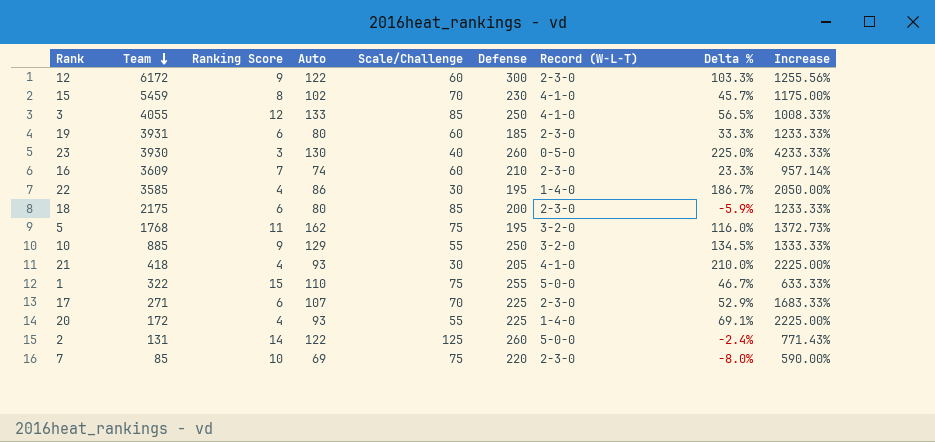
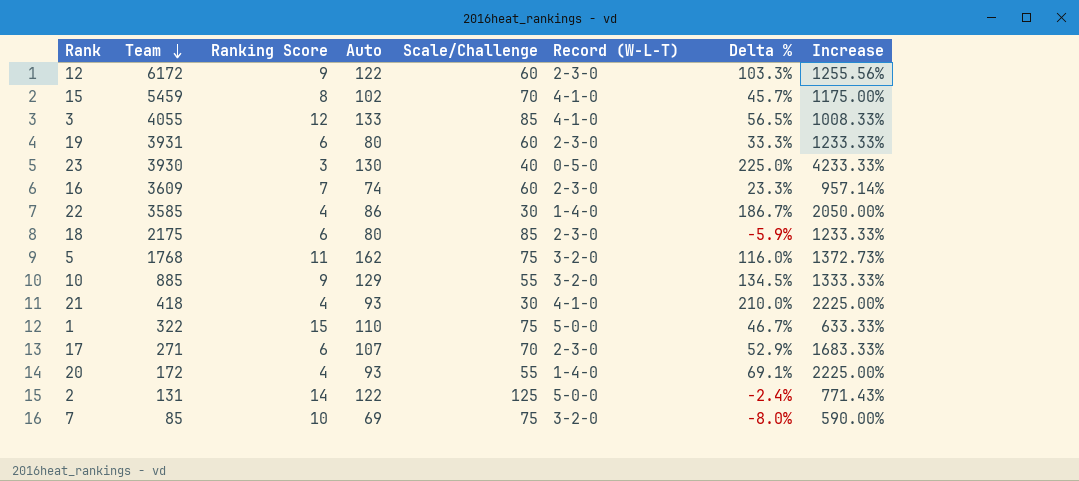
column Defense | position: 6 -> none
7 | Record (W-L-T): 2-3-0 -> 3-2-0

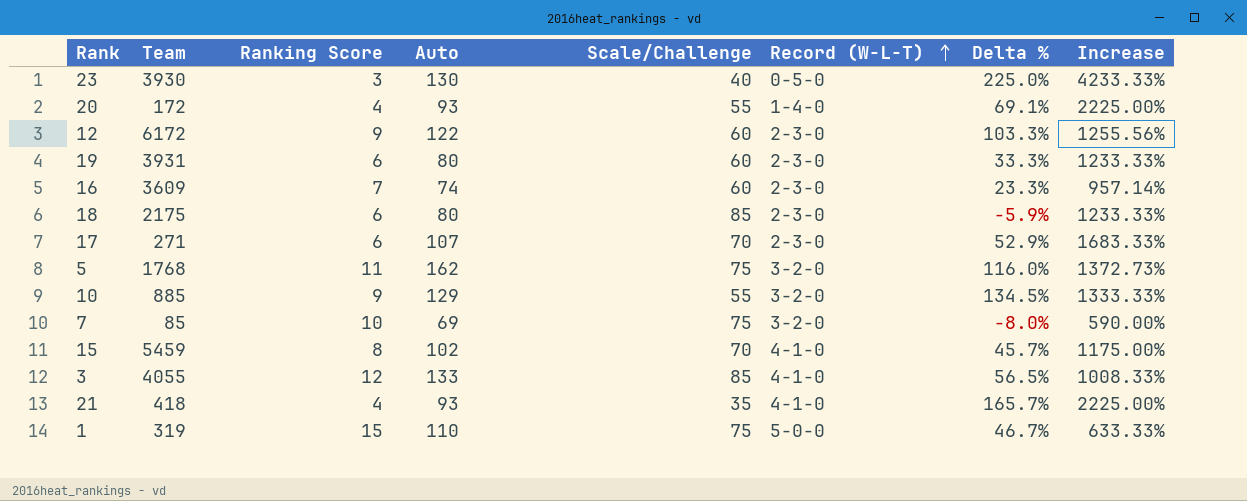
row order: Team descending -> Record (W-L-T) ascending
row 22: 3585 | 4 | 86 | 30 | 1-4-0 | 186.7% | 2050.00% -> none
row 2: 131 | 14 | 122 | 125 | 5-0-0 | -2.4% | 771.43% -> none
21 | Scale/Challenge: 30 -> 35
21 | Delta %: 210.0% -> 165.7%
1 | Team: 322 -> 319

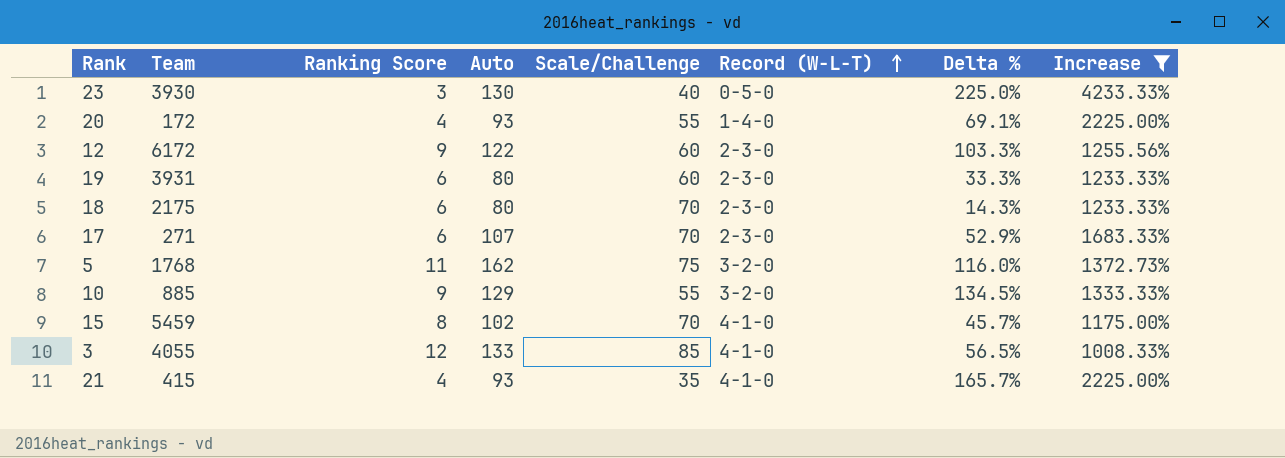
filter: none -> Increase >= 1008.33%
18 | Scale/Challenge: 85 -> 70
18 | Delta %: -5.9% -> 14.3%
21 | Team: 418 -> 415

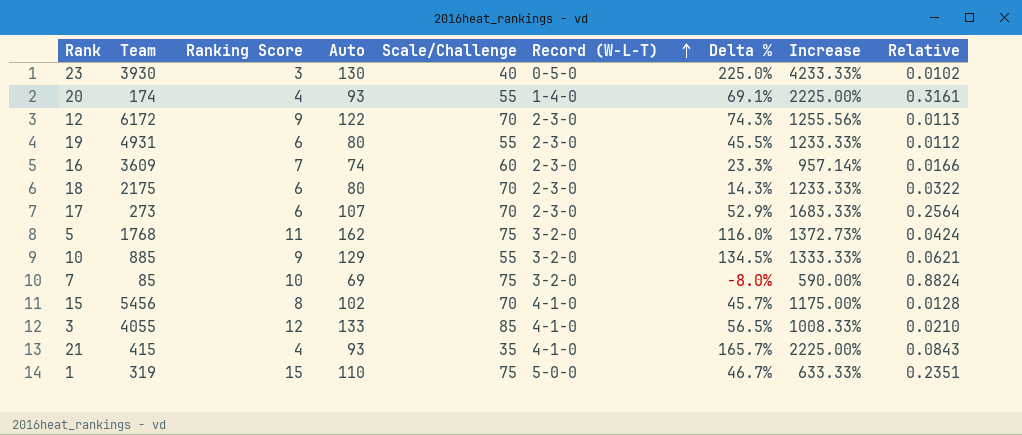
filter: Increase >= 1008.33% -> none
column Relative | formula: none -> [Scale/Challenge] / [Team]
20 | Team: 172 -> 174
12 | Scale/Challenge: 60 -> 70
12 | Delta %: 103.3% -> 74.3%
19 | Team: 3931 -> 4931
19 | Scale/Challenge: 60 -> 55
19 | Delta %: 33.3% -> 45.5%
17 | Team: 271 -> 273
15 | Team: 5459 -> 5456

